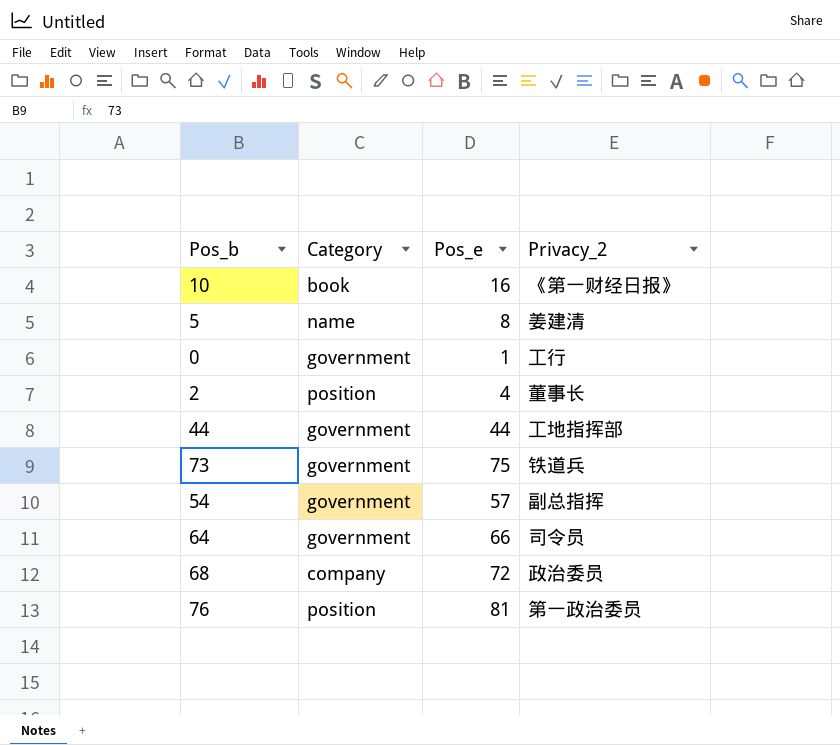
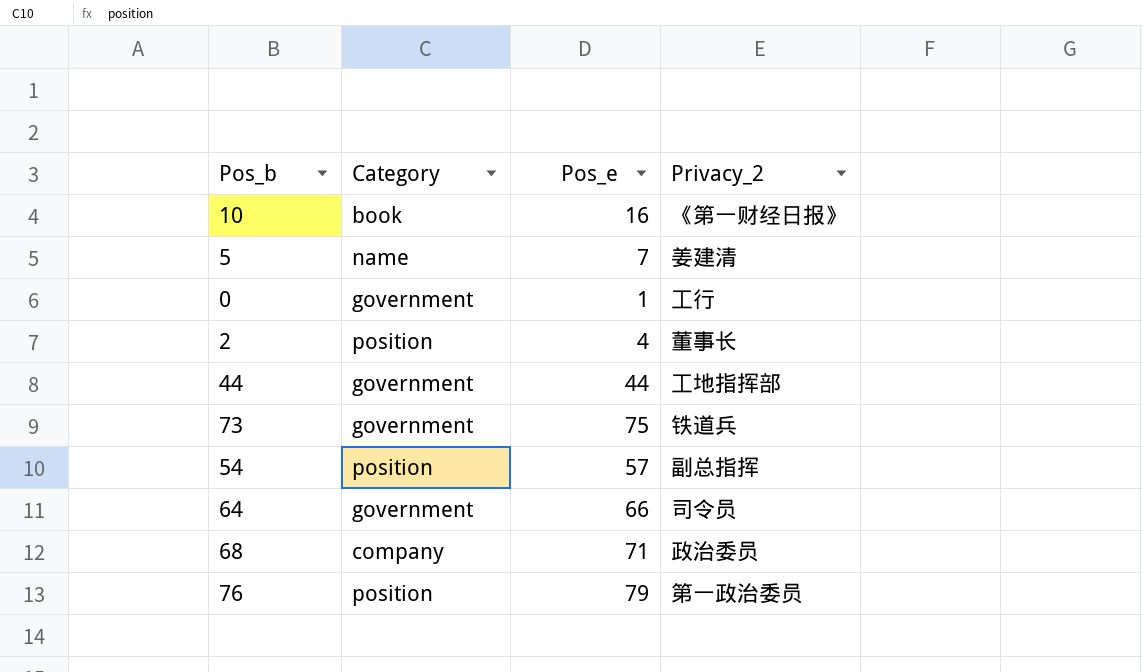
5 | Pos_e: 8 -> 7
54 | Category: government -> position
68 | Pos_e: 72 -> 71
76 | Pos_e: 81 -> 79

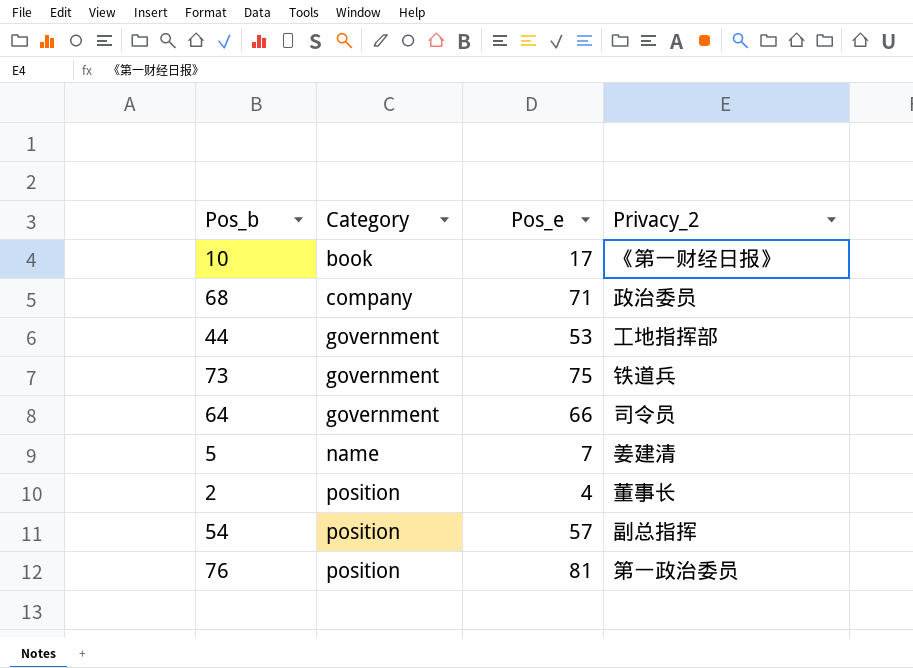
row order: none -> Category ascending
row 0: government | 1 | 工行 -> none
10 | Pos_e: 16 -> 17
44 | Pos_e: 44 -> 53
76 | Pos_e: 79 -> 81

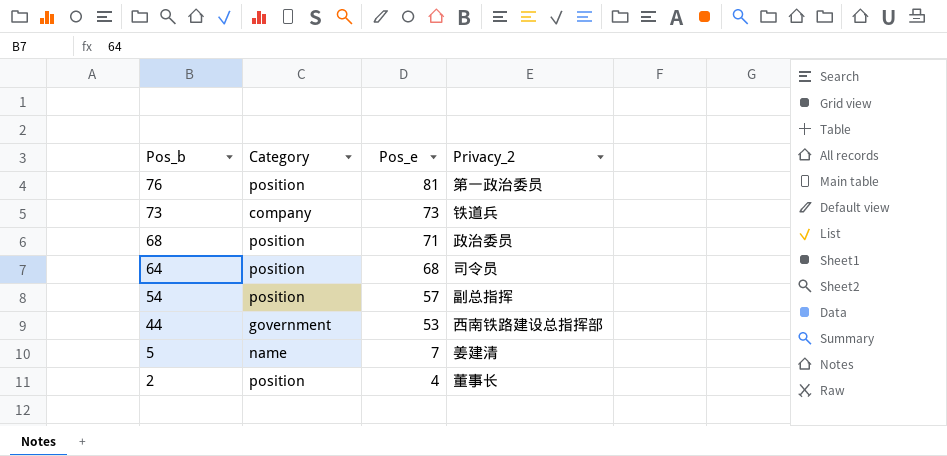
row order: Category ascending -> Pos_b descending
row 10: book | 17 | 《第一财经日报》 -> none
73 | Category: government -> company
73 | Pos_e: 75 -> 73
68 | Category: company -> position
64 | Category: government -> position
64 | Pos_e: 66 -> 68
44 | Privacy_2: 工地指挥部 -> 西南铁路建设总指挥部

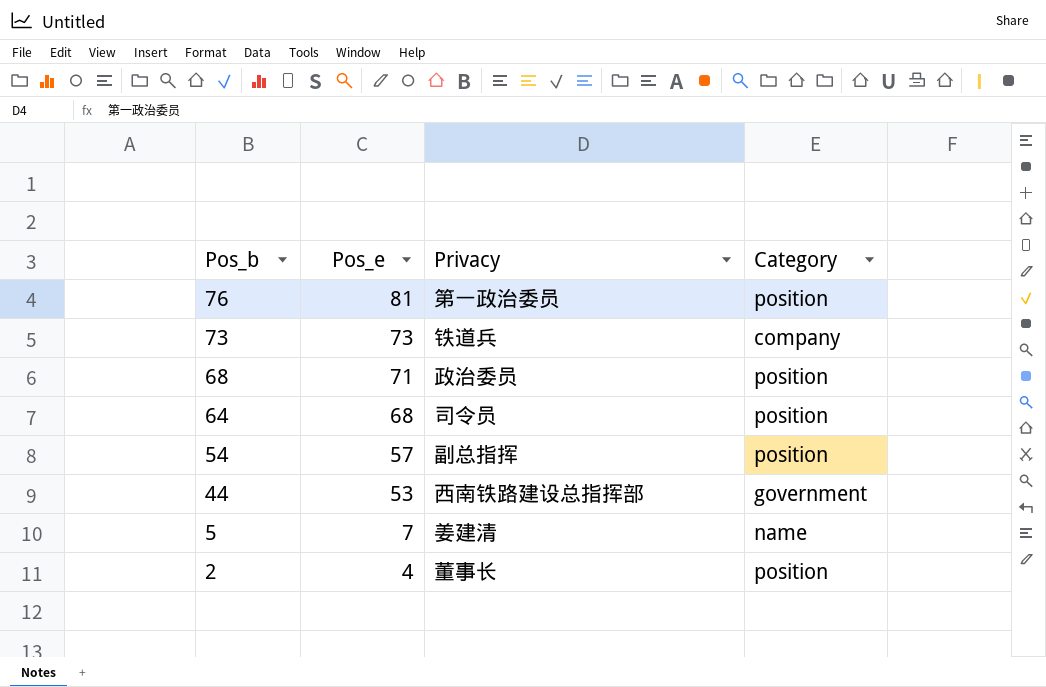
column name: Privacy_2 -> Privacy
column Category | position: 2 -> 4

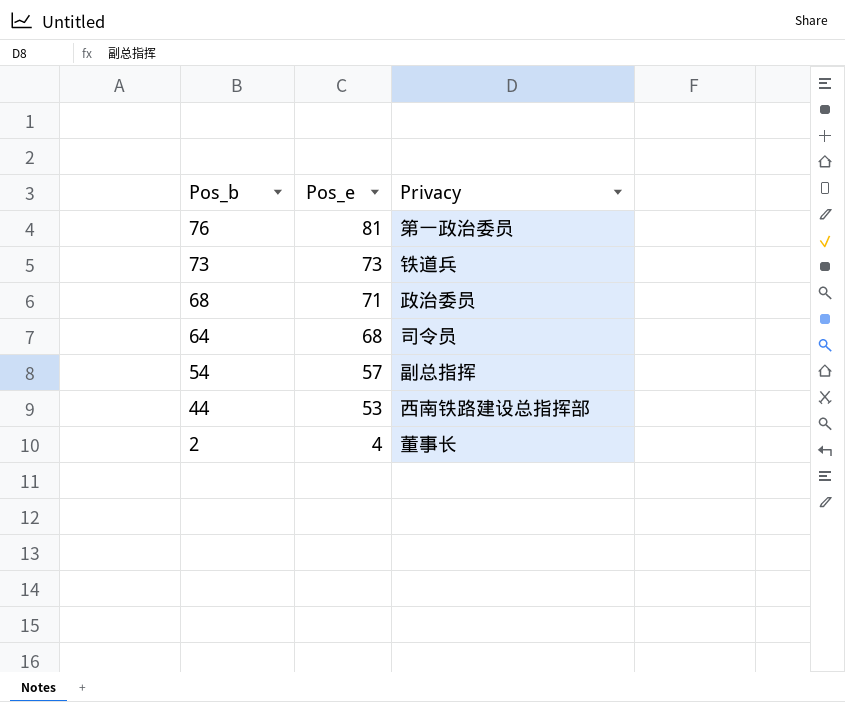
column Category | position: 4 -> none
row 5: 7 | 姜建清 | name -> none

